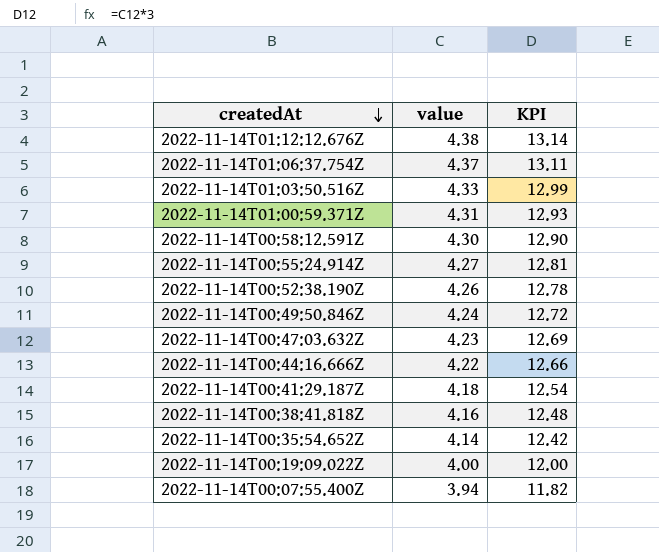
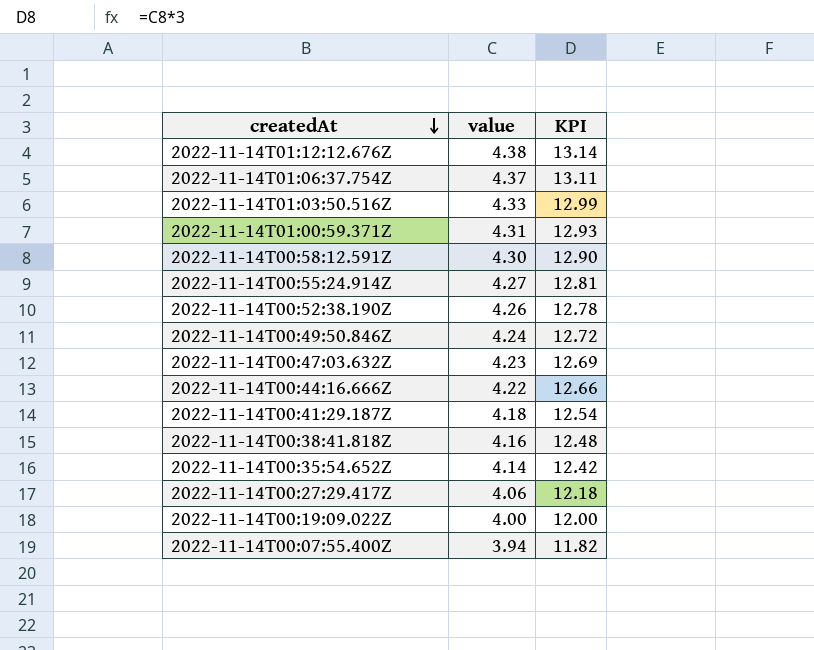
row 2022-11-14T00:27:29.417Z: none -> 4.06 | 12.18

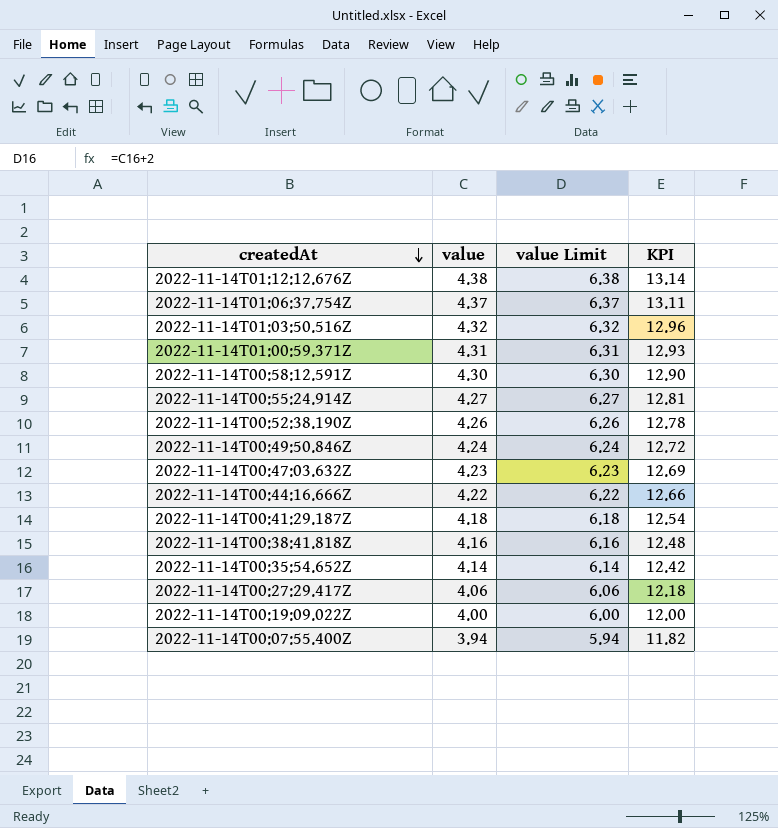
column value Limit | formula: none -> [value] + 2
2022-11-14T01:03:50.516Z | value: 4.33 -> 4.32
2022-11-14T01:03:50.516Z | KPI: 12.99 -> 12.96

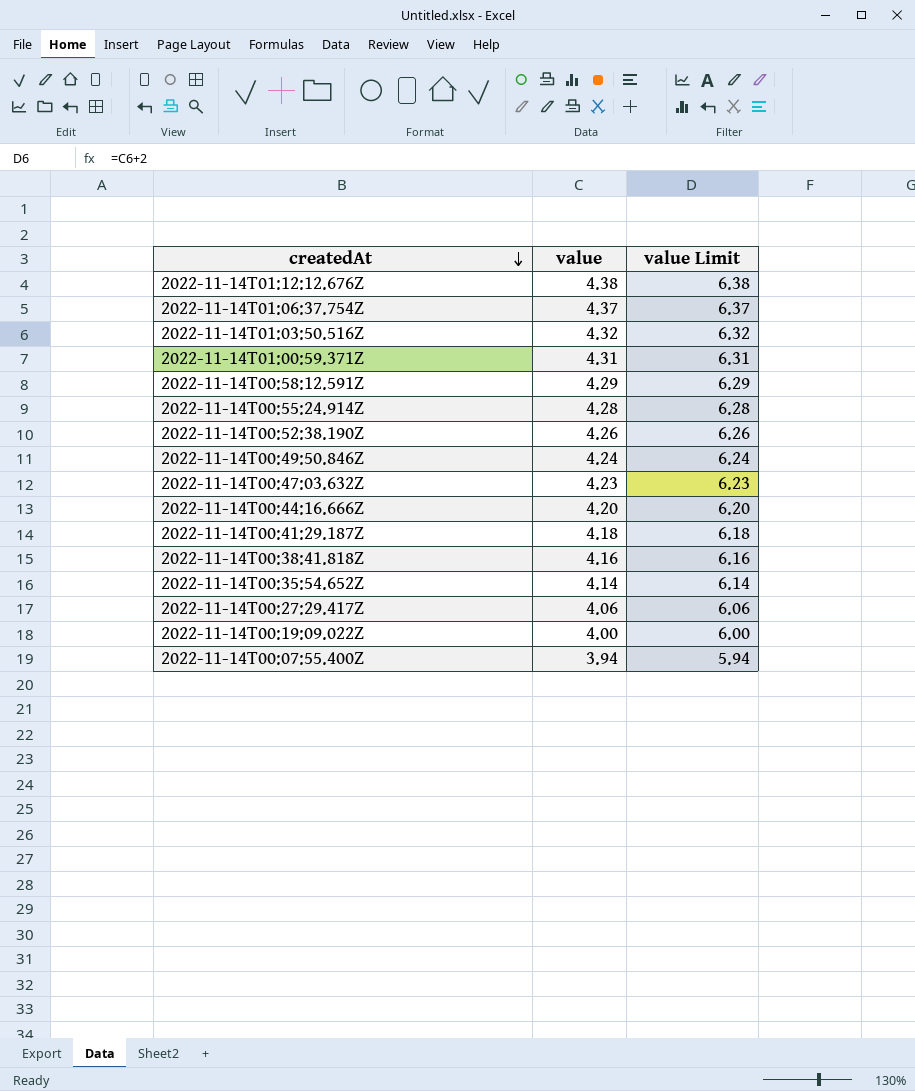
column KPI | formula: [value] * 3 -> none
2022-11-14T00:58:12.591Z | value: 4.30 -> 4.29
2022-11-14T00:58:12.591Z | value Limit: 6.30 -> 6.29
2022-11-14T00:55:24.914Z | value: 4.27 -> 4.28
2022-11-14T00:55:24.914Z | value Limit: 6.27 -> 6.28
2022-11-14T00:44:16.666Z | value: 4.22 -> 4.20
2022-11-14T00:44:16.666Z | value Limit: 6.22 -> 6.20

